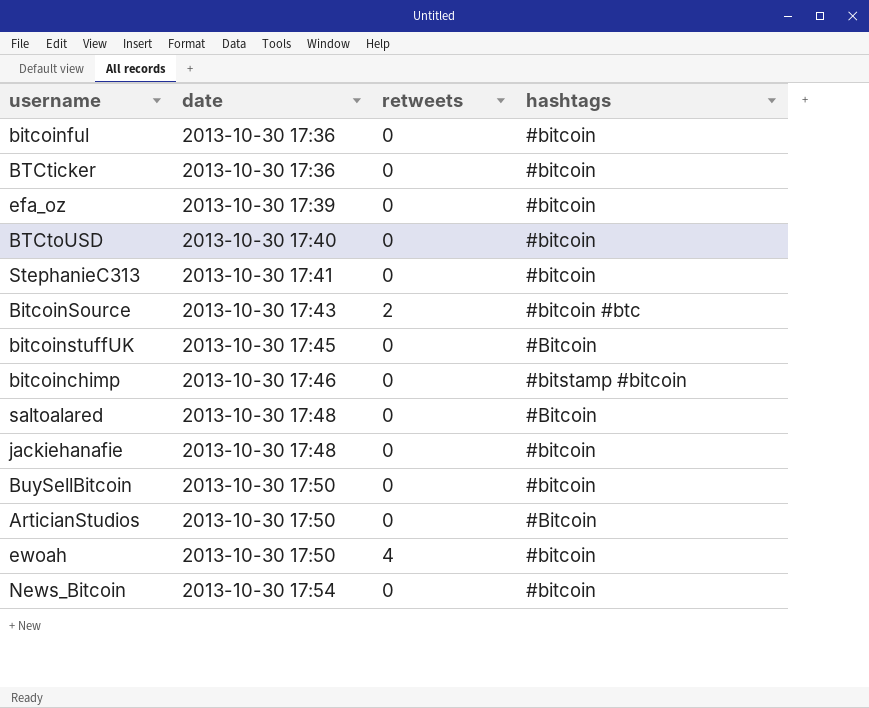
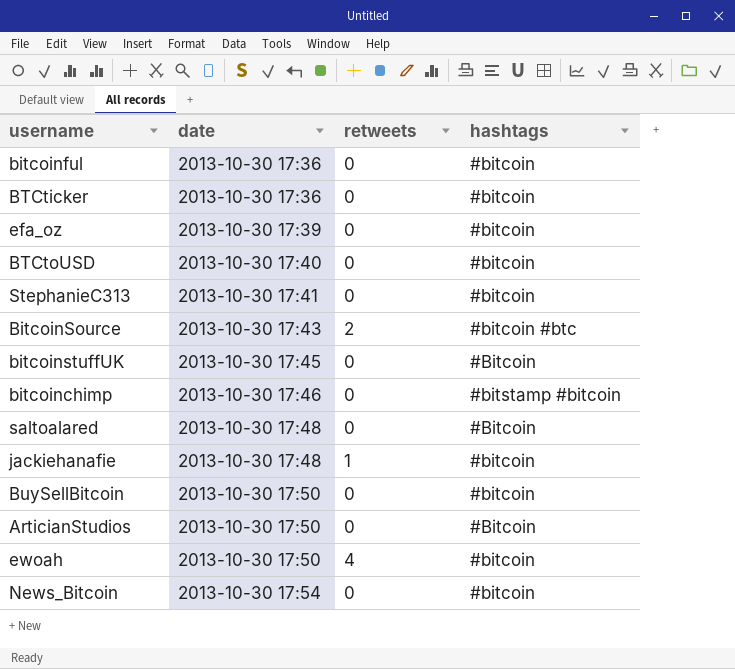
jackiehanafie | retweets: 0 -> 1

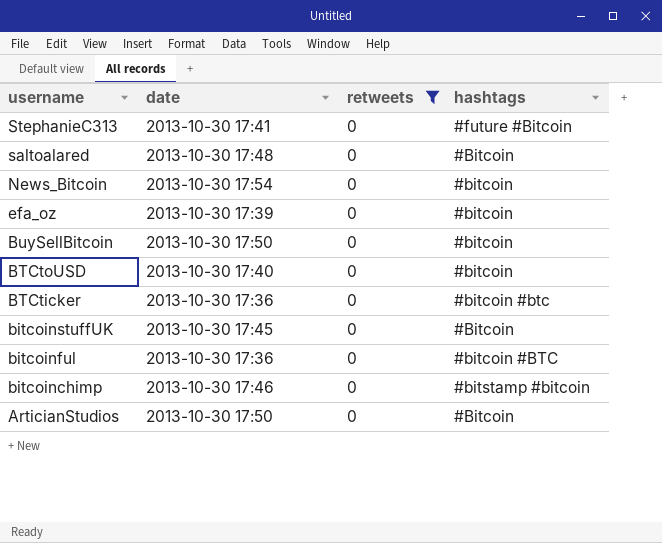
filter: none -> retweets = 0
row order: date ascending -> username descending
StephanieC313 | hashtags: #bitcoin -> #future #Bitcoin
BTCticker | hashtags: #bitcoin -> #bitcoin #btc
bitcoinful | hashtags: #bitcoin -> #bitcoin #BTC

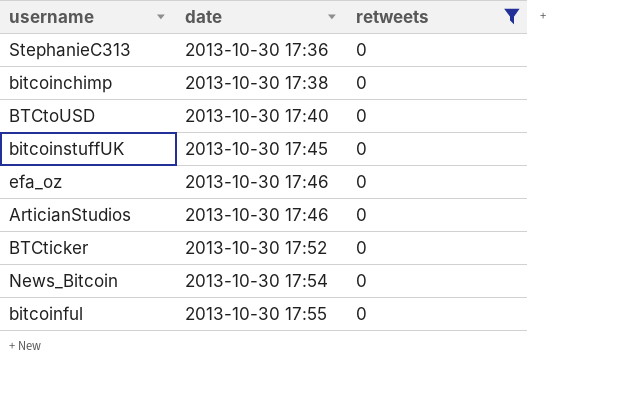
row order: username descending -> date ascending
column hashtags | position: 4 -> none
row saltoalared: 2013-10-30 17:48 | 0 | #Bitcoin -> none
row BuySellBitcoin: 2013-10-30 17:50 | 0 | #bitcoin -> none
StephanieC313 | date: 2013-10-30 17:41 -> 2013-10-30 17:36
bitcoinchimp | date: 2013-10-30 17:46 -> 2013-10-30 17:38
efa_oz | date: 2013-10-30 17:39 -> 2013-10-30 17:46
ArticianStudios | date: 2013-10-30 17:50 -> 2013-10-30 17:46
BTCticker | date: 2013-10-30 17:36 -> 2013-10-30 17:52
bitcoinful | date: 2013-10-30 17:36 -> 2013-10-30 17:55

